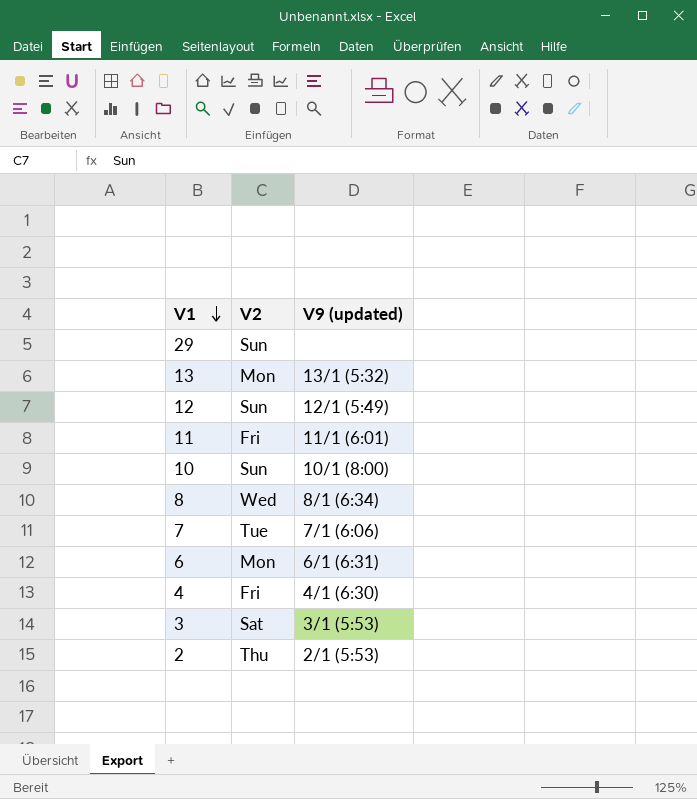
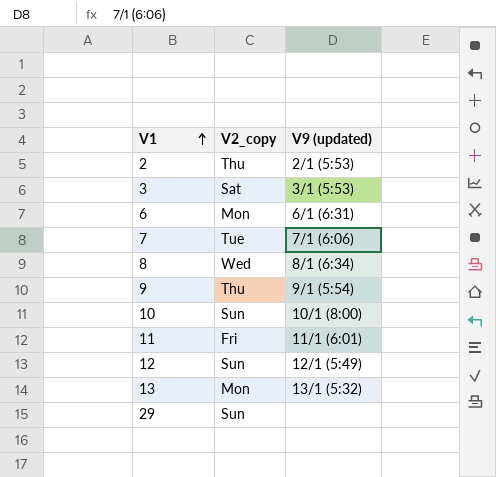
row order: V1 descending -> V1 ascending
column name: V2 -> V2_copy
row 4: Fri | 4/1 (6:30) -> none
row 9: none -> Thu | 9/1 (5:54)

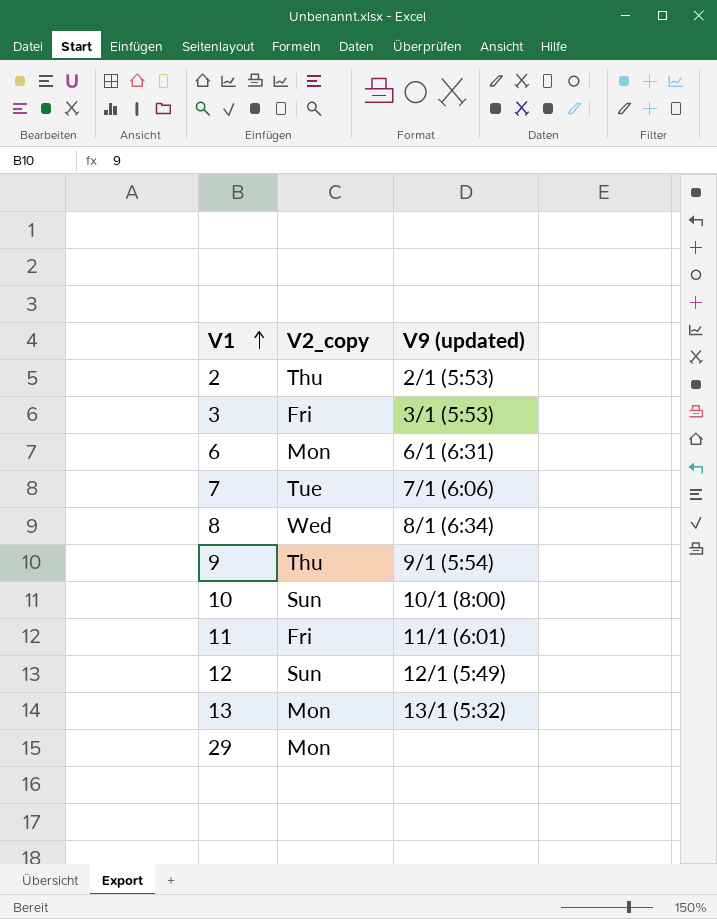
3 | V2_copy: Sat -> Fri
29 | V2_copy: Sun -> Mon

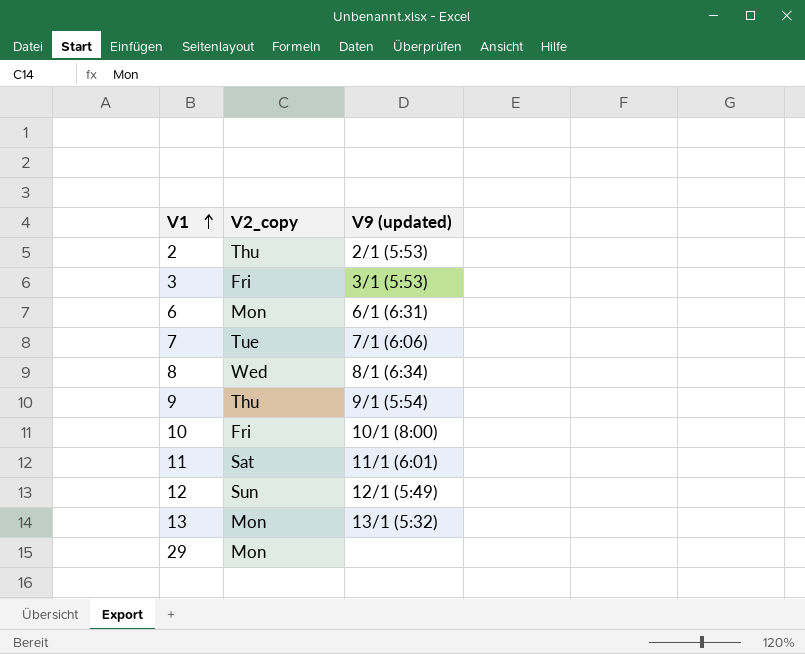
10 | V2_copy: Sun -> Fri
11 | V2_copy: Fri -> Sat

